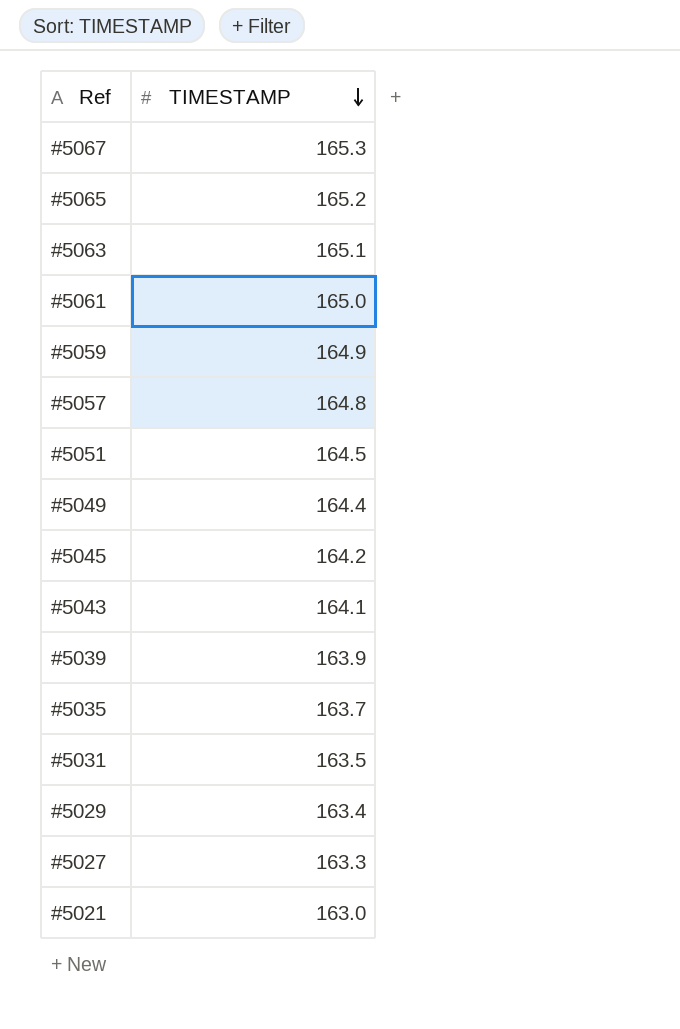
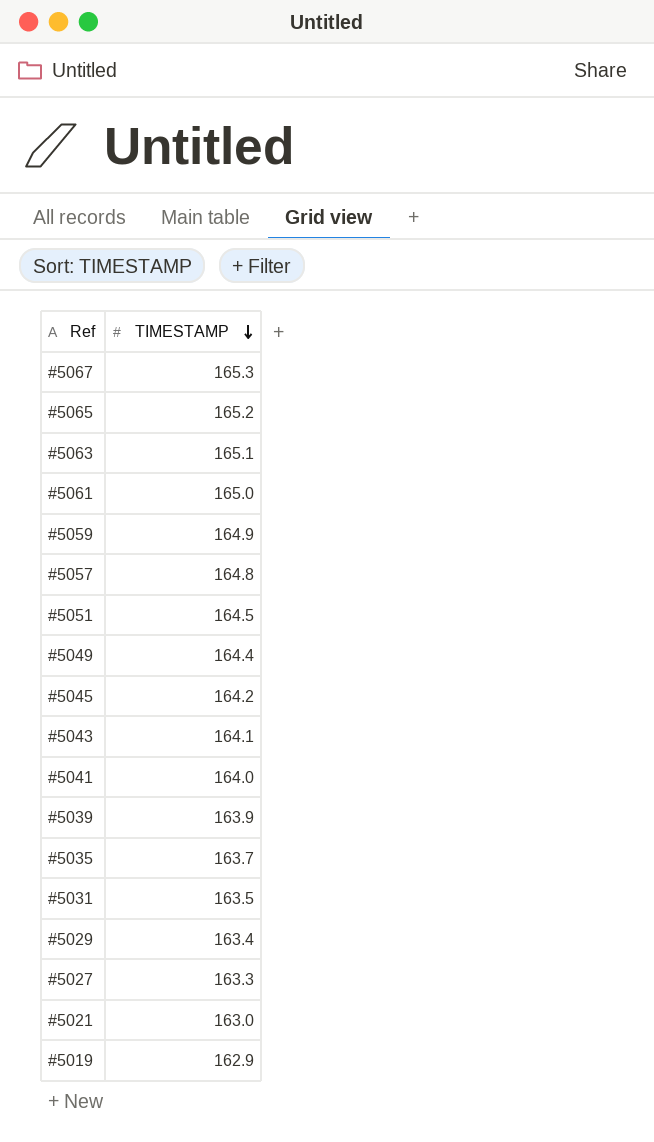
row #5041: none -> 164.0
row #5019: none -> 162.9

